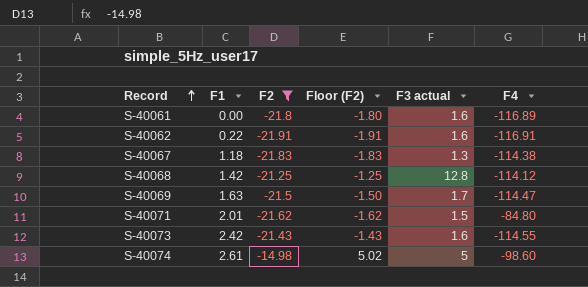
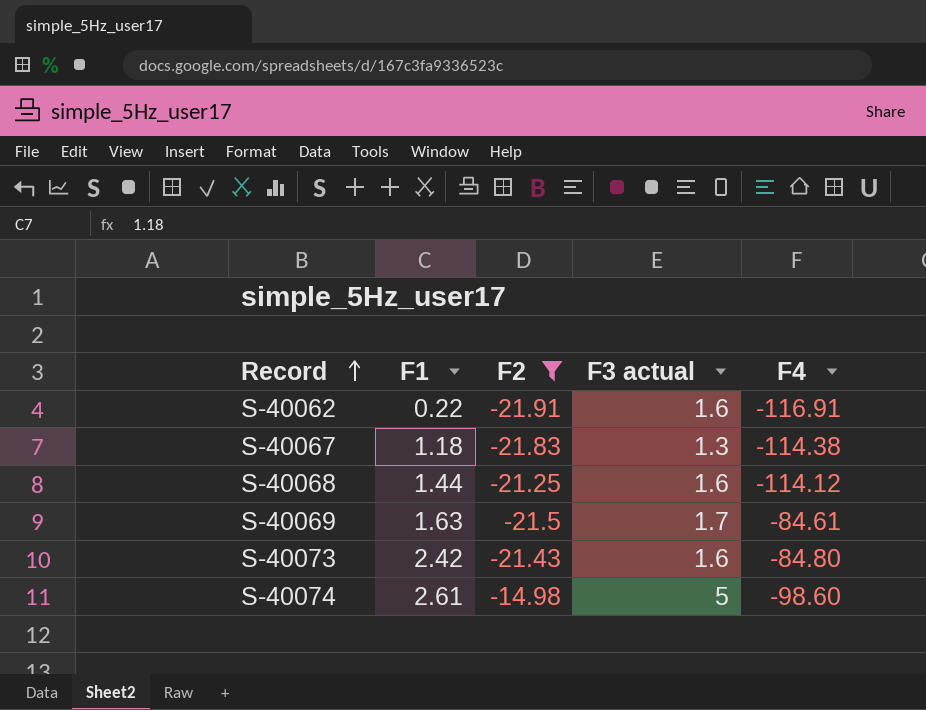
column Floor (F2) | formula: [F2] + 20 -> none
row S-40061: 0.00 | -21.8 | -1.80 | 1.6 | -116.89 -> none
row S-40071: 2.01 | -21.62 | -1.62 | 1.5 | -84.80 -> none
S-40068 | F1: 1.42 -> 1.44
S-40068 | F3 actual: 12.8 -> 1.6
S-40069 | F4: -114.47 -> -84.61
S-40073 | F4: -114.55 -> -84.80

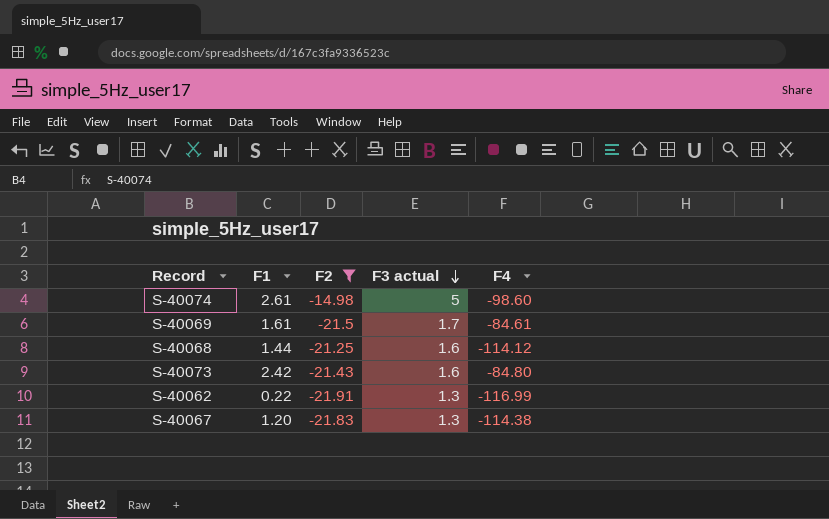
row order: Record ascending -> F3 actual descending
S-40069 | F1: 1.63 -> 1.61
S-40062 | F3 actual: 1.6 -> 1.3
S-40062 | F4: -116.91 -> -116.99
S-40067 | F1: 1.18 -> 1.20

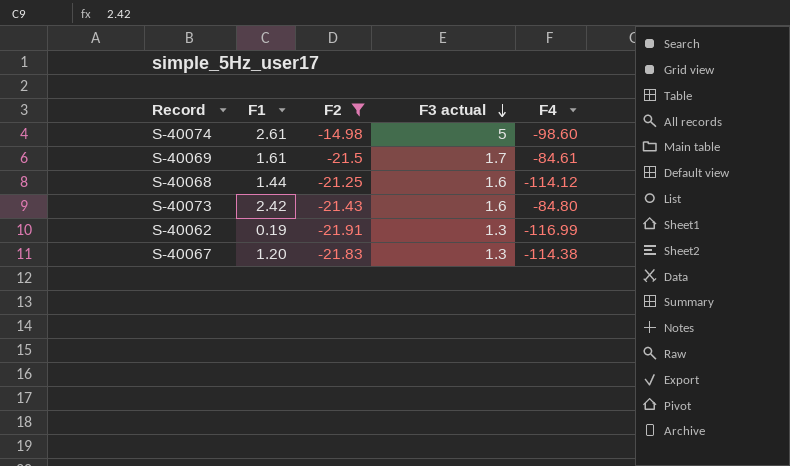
S-40062 | F1: 0.22 -> 0.19

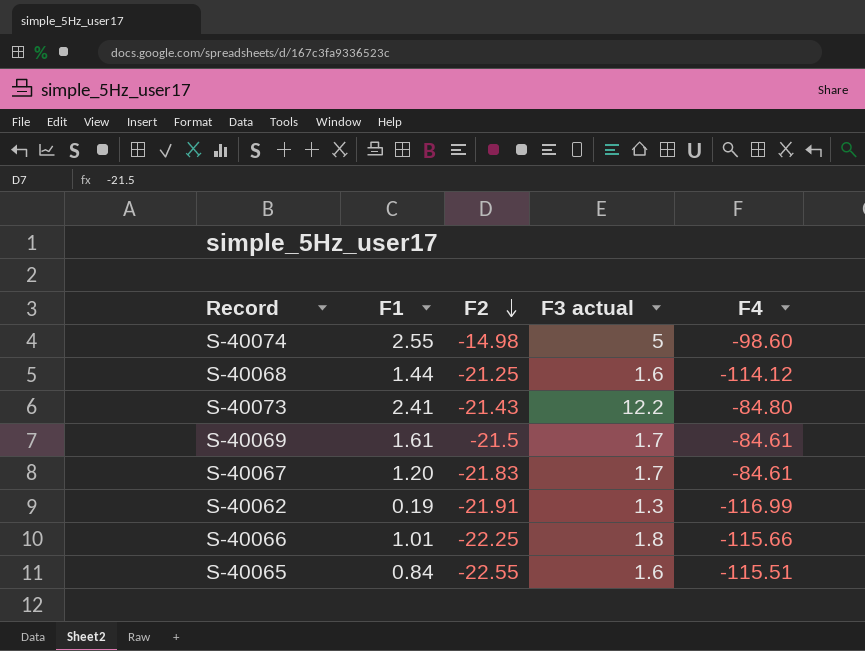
filter: F2 >= -21.91 -> none
row order: F3 actual descending -> F2 descending
S-40074 | F1: 2.61 -> 2.55
S-40073 | F1: 2.42 -> 2.41
S-40073 | F3 actual: 1.6 -> 12.2
S-40067 | F3 actual: 1.3 -> 1.7
S-40067 | F4: -114.38 -> -84.61

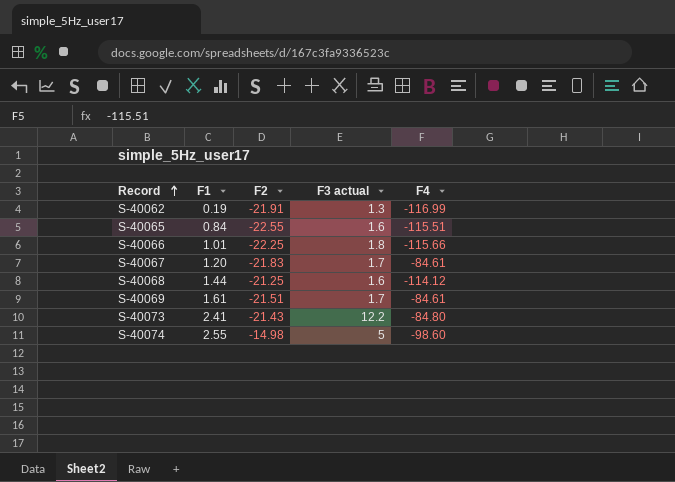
row order: F2 descending -> Record ascending
S-40069 | F2: -21.5 -> -21.51

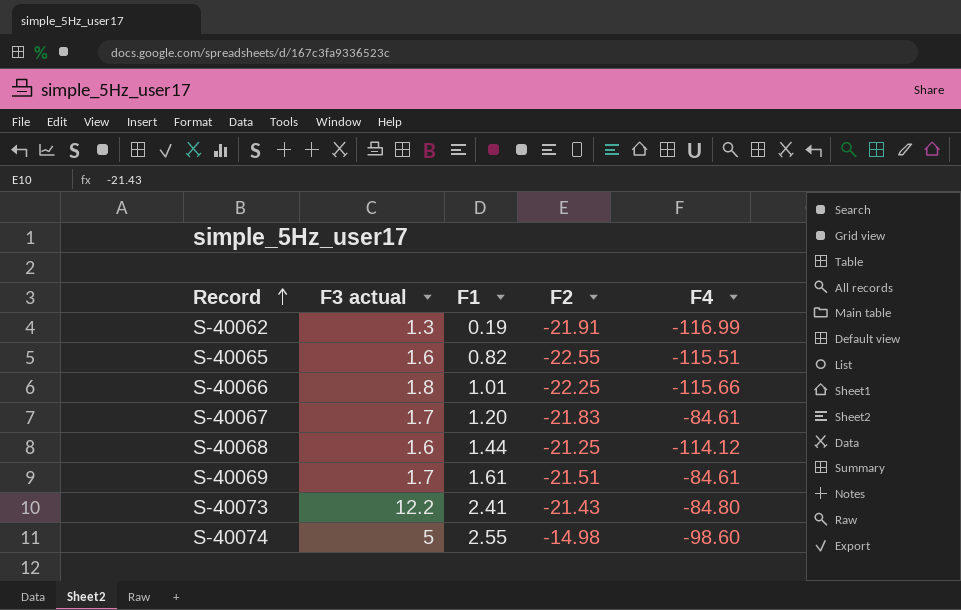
column F3 actual | position: 4 -> 2
S-40065 | F1: 0.84 -> 0.82

